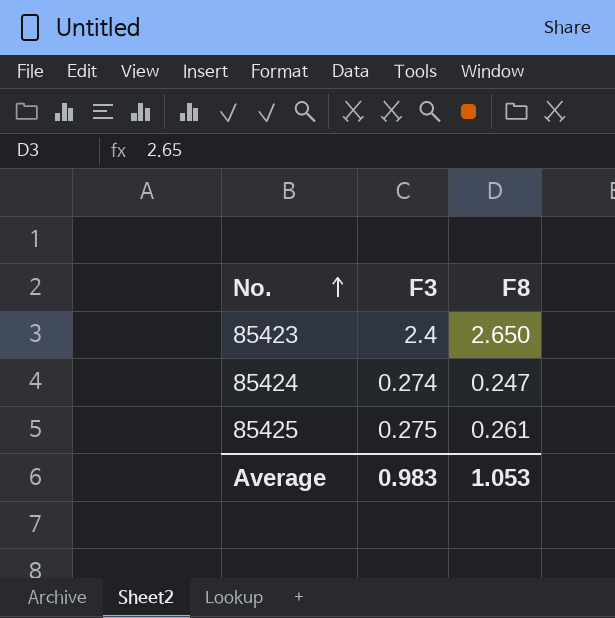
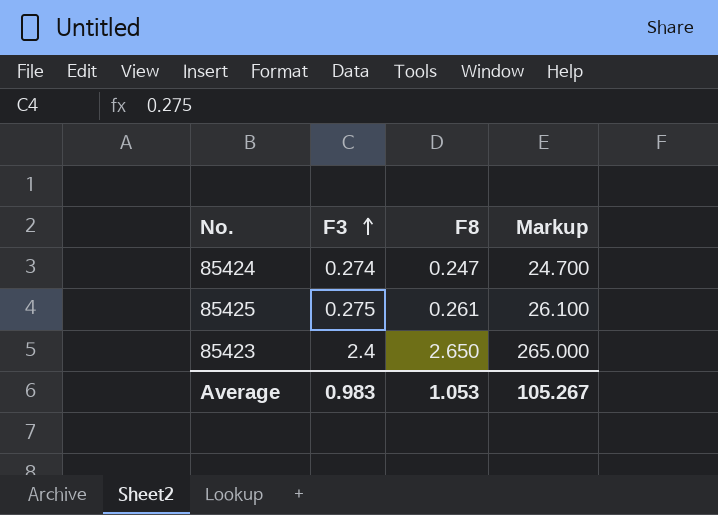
row order: No. ascending -> F3 ascending
column Markup | formula: none -> [F8] * 100

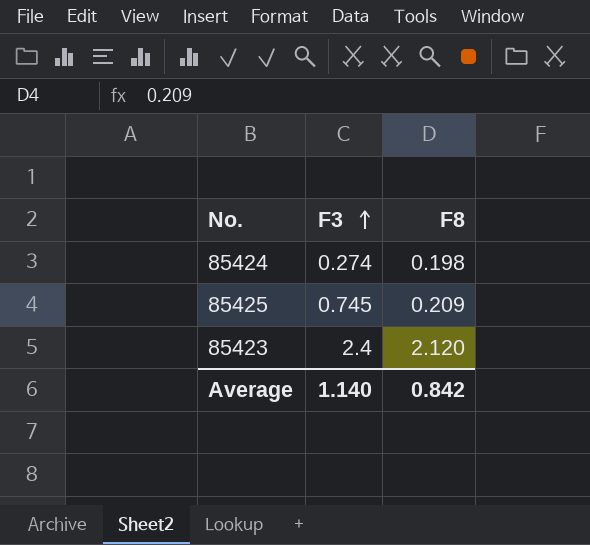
column Markup | formula: [F8] * 100 -> none
85424 | F8: 0.247 -> 0.198
85425 | F3: 0.275 -> 0.745
85425 | F8: 0.261 -> 0.209
85423 | F8: 2.650 -> 2.120
Average | F3: 0.983 -> 1.140
Average | F8: 1.053 -> 0.842

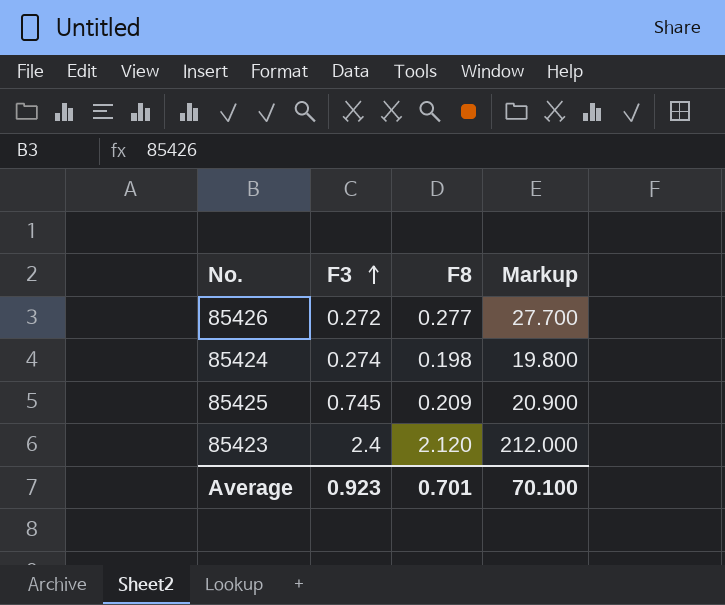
column Markup | formula: none -> [F8] * 100
row 85426: none -> 0.272 | 0.277 | 27.700
Average | F3: 1.140 -> 0.923
Average | F8: 0.842 -> 0.701

